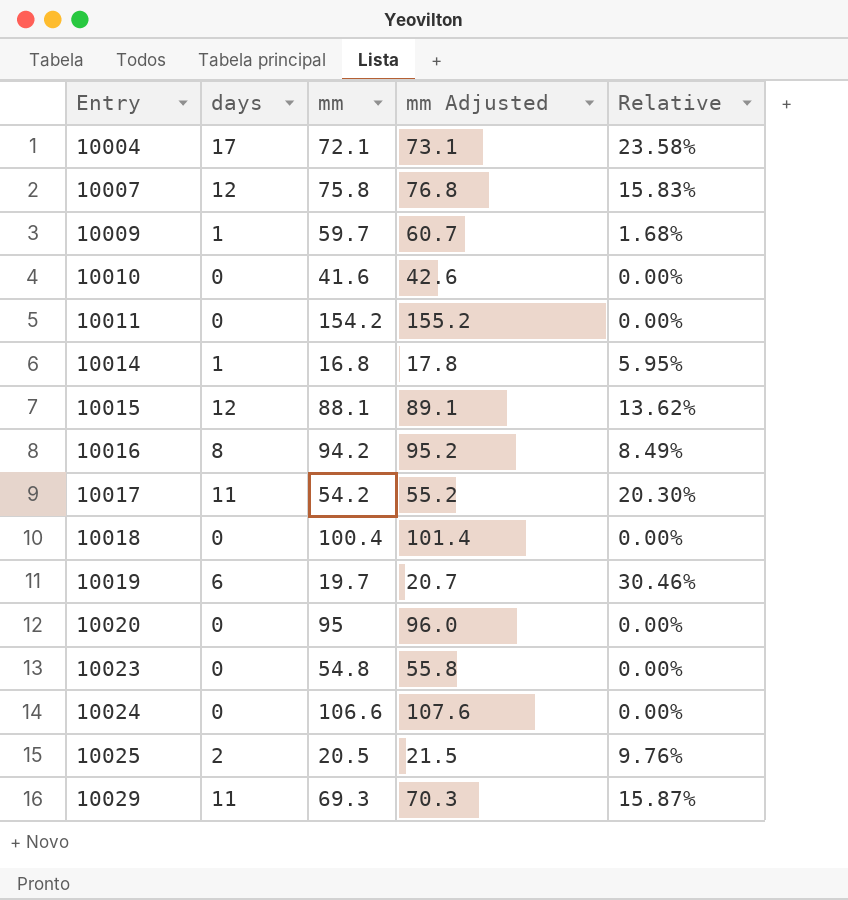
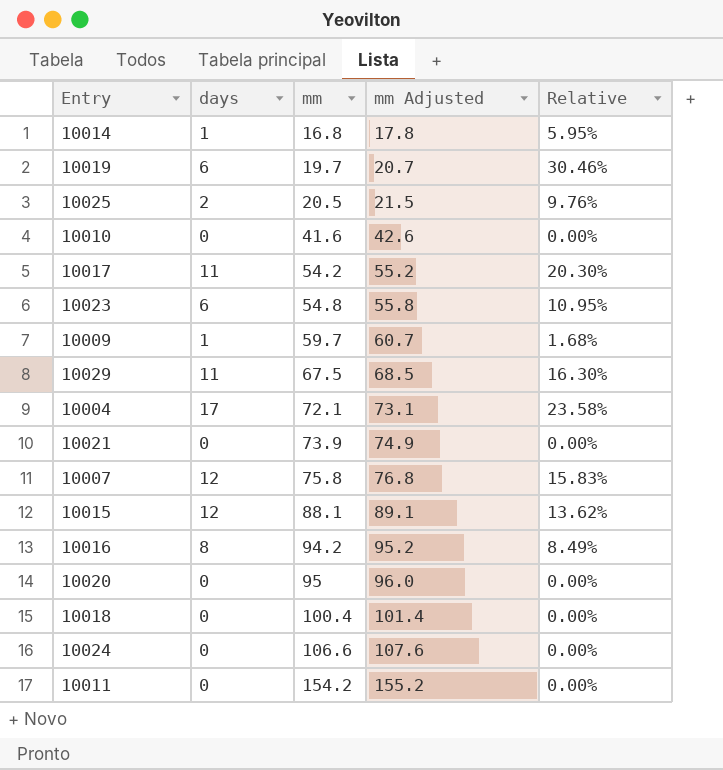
row order: Entry ascending -> mm ascending
10023 | days: 0 -> 6
10023 | Relative: 0.00% -> 10.95%
10029 | mm: 69.3 -> 67.5
10029 | mm Adjusted: 70.3 -> 68.5
10029 | Relative: 15.87% -> 16.30%
row 10021: none -> 0 | 73.9 | 74.9 | 0.00%

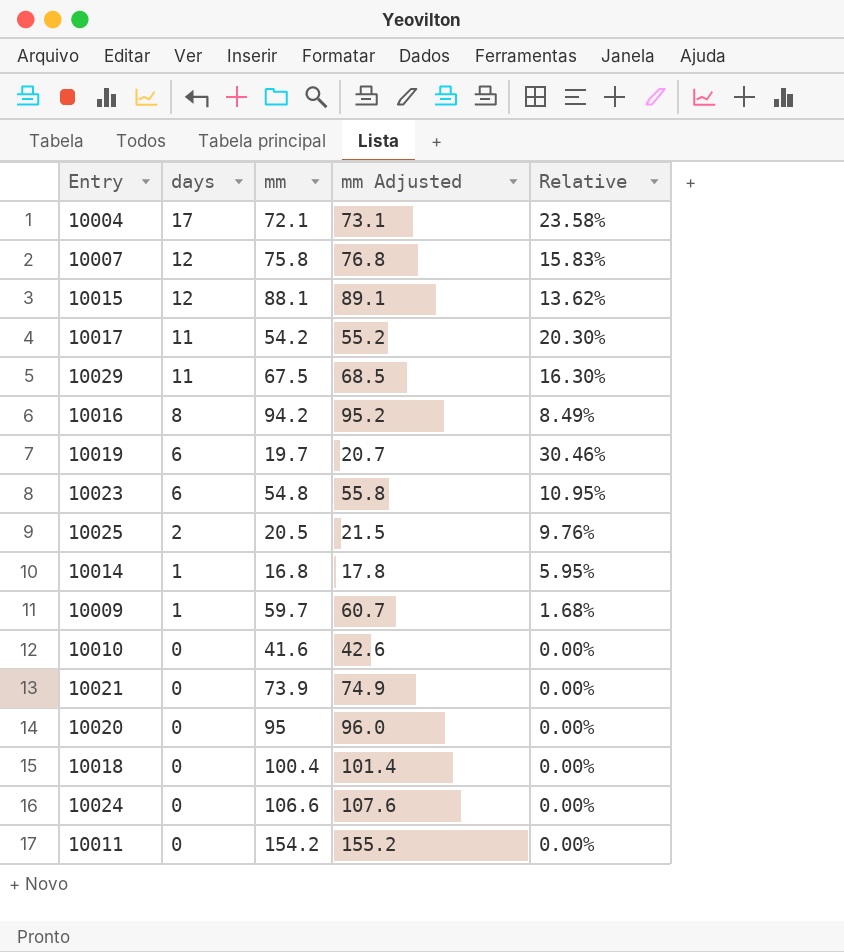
row order: mm ascending -> days descending

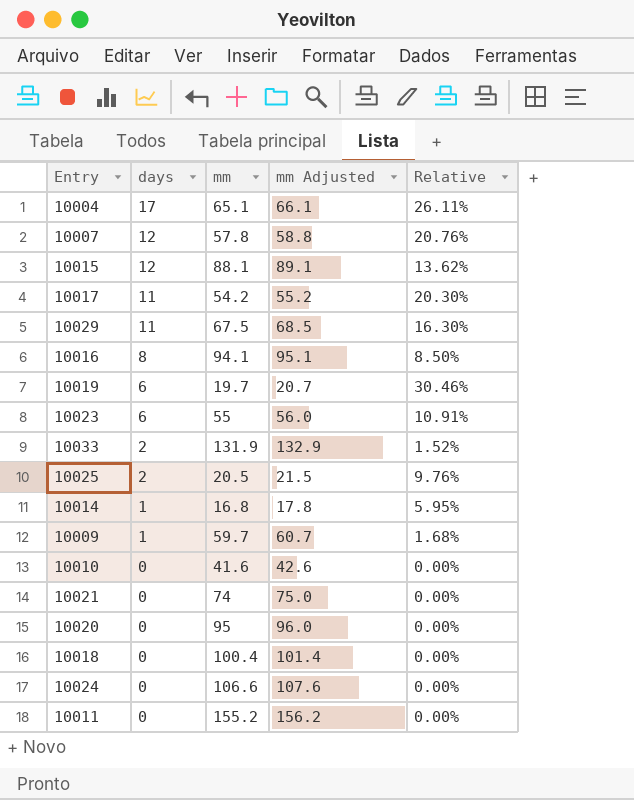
10004 | mm: 72.1 -> 65.1
10004 | mm Adjusted: 73.1 -> 66.1
10004 | Relative: 23.58% -> 26.11%
10007 | mm: 75.8 -> 57.8
10007 | mm Adjusted: 76.8 -> 58.8
10007 | Relative: 15.83% -> 20.76%
10016 | mm: 94.2 -> 94.1
10016 | mm Adjusted: 95.2 -> 95.1
10016 | Relative: 8.49% -> 8.50%
10023 | mm: 54.8 -> 55
10023 | mm Adjusted: 55.8 -> 56.0
10023 | Relative: 10.95% -> 10.91%
row 10033: none -> 2 | 131.9 | 132.9 | 1.52%
10021 | mm: 73.9 -> 74
10021 | mm Adjusted: 74.9 -> 75.0
10011 | mm: 154.2 -> 155.2
10011 | mm Adjusted: 155.2 -> 156.2

